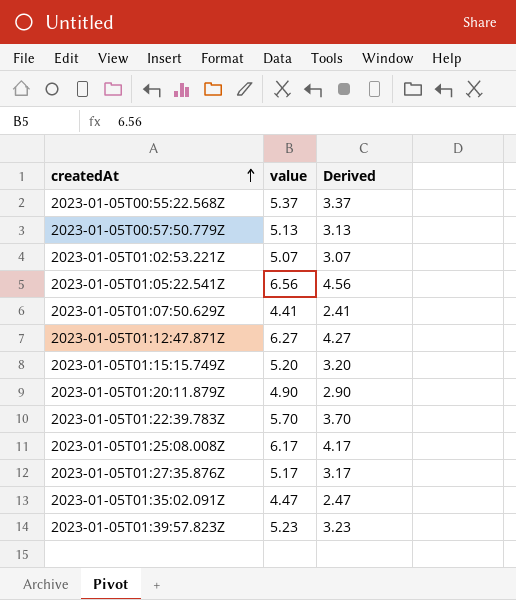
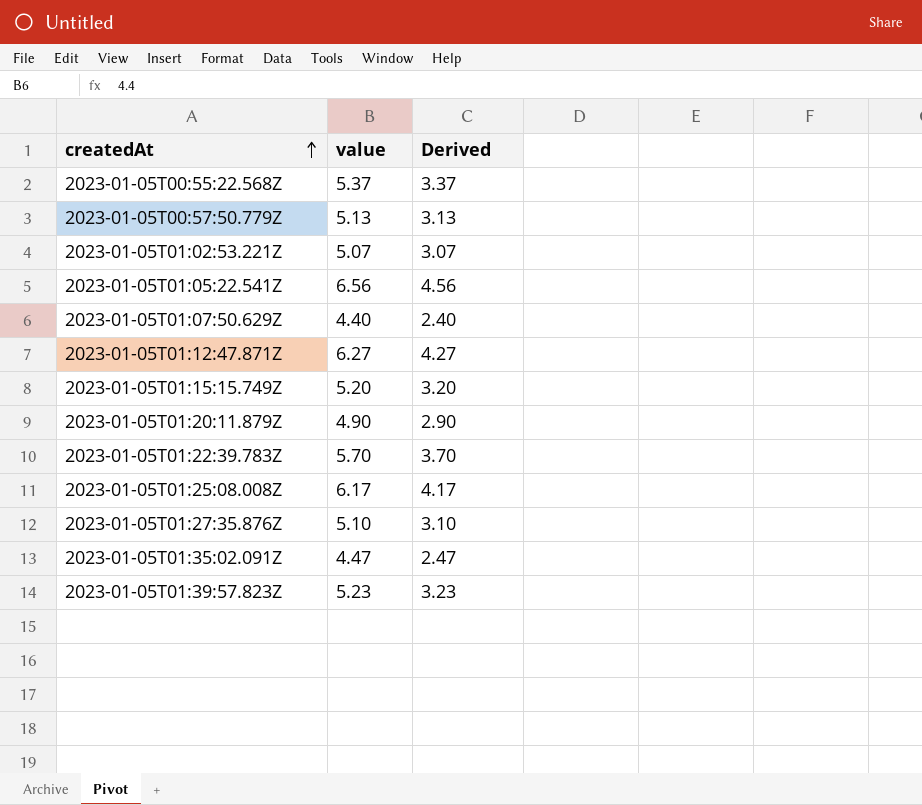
2023-01-05T01:07:50.629Z | value: 4.41 -> 4.40
2023-01-05T01:07:50.629Z | Derived: 2.41 -> 2.40
2023-01-05T01:27:35.876Z | value: 5.17 -> 5.10
2023-01-05T01:27:35.876Z | Derived: 3.17 -> 3.10

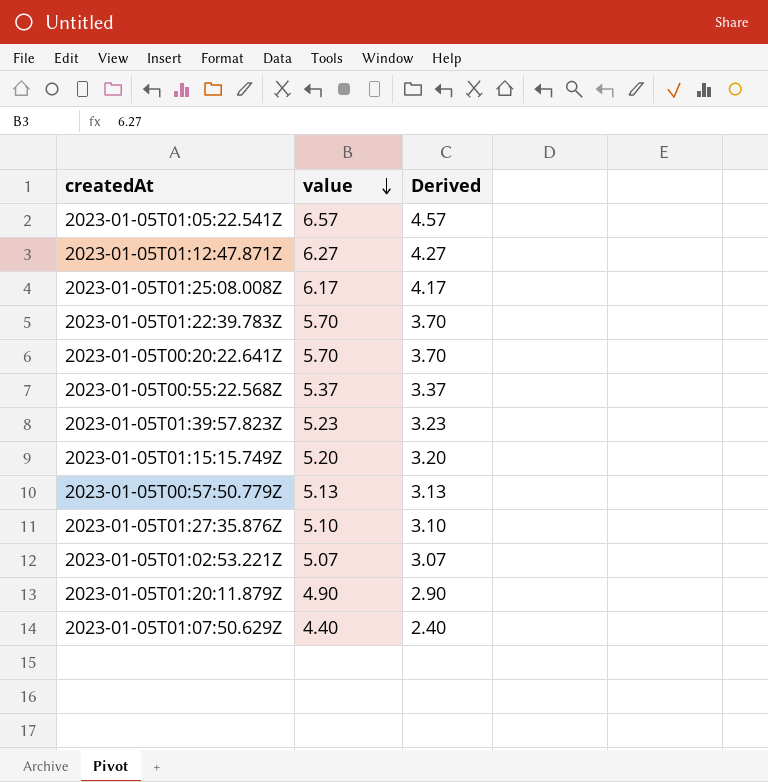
row order: createdAt ascending -> value descending
row 2023-01-05T01:35:02.091Z: 4.47 | 2.47 -> none
2023-01-05T01:05:22.541Z | value: 6.56 -> 6.57
2023-01-05T01:05:22.541Z | Derived: 4.56 -> 4.57
row 2023-01-05T00:20:22.641Z: none -> 5.70 | 3.70

